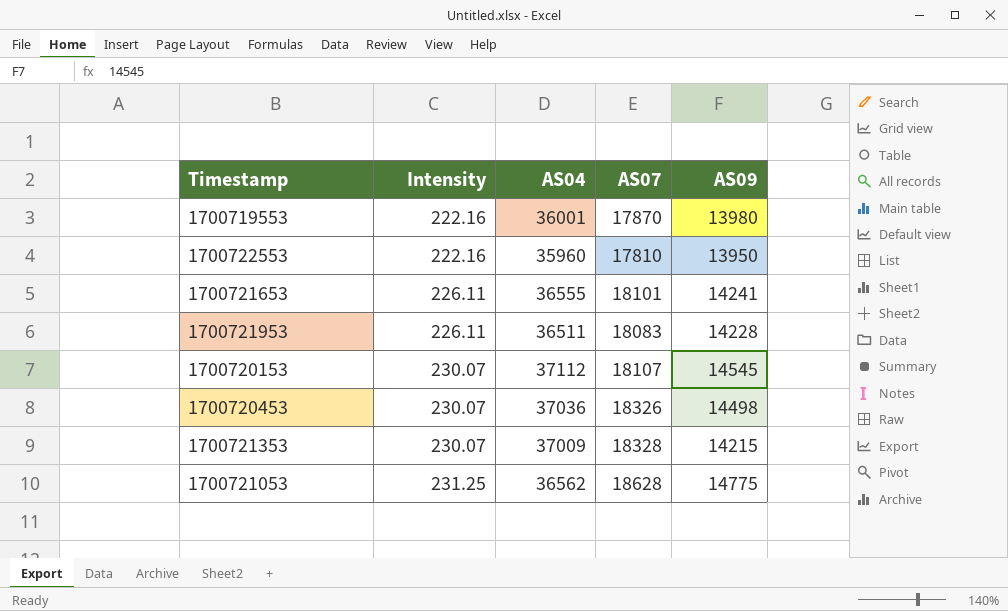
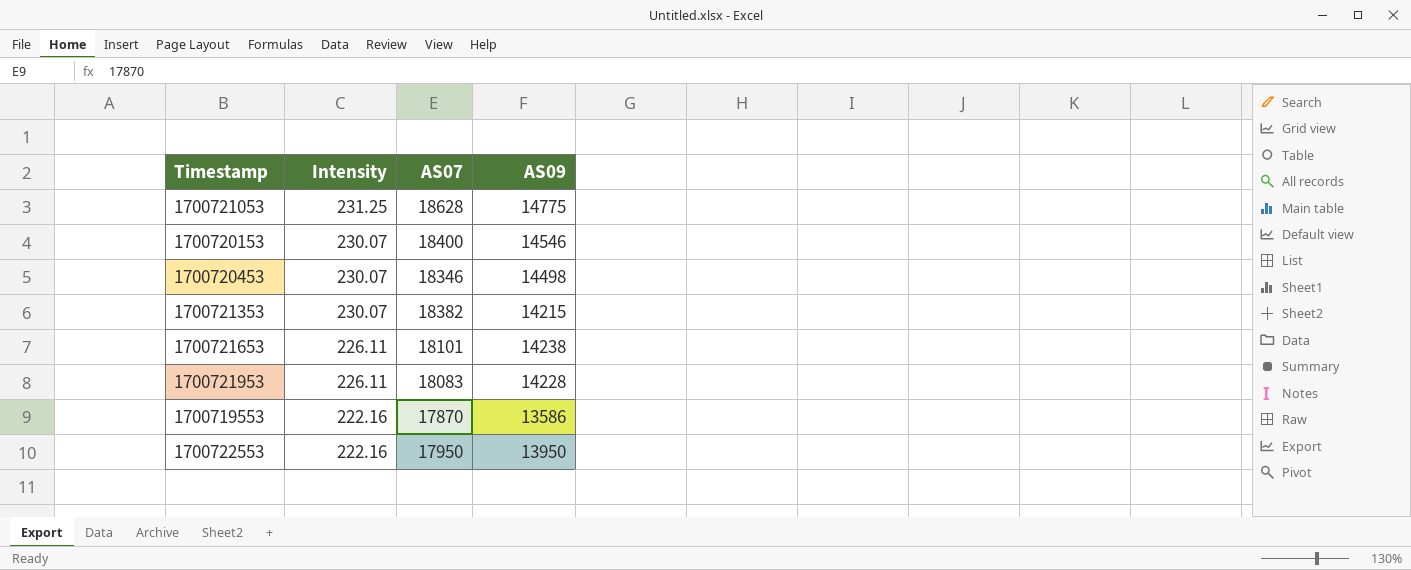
row order: Intensity ascending -> Intensity descending
column AS04 | position: 3 -> none
1700720153 | AS07: 18107 -> 18400
1700720153 | AS09: 14545 -> 14546
1700720453 | AS07: 18326 -> 18346
1700721353 | AS07: 18328 -> 18382
1700721653 | AS09: 14241 -> 14238
1700719553 | AS09: 13980 -> 13586
1700722553 | AS07: 17810 -> 17950

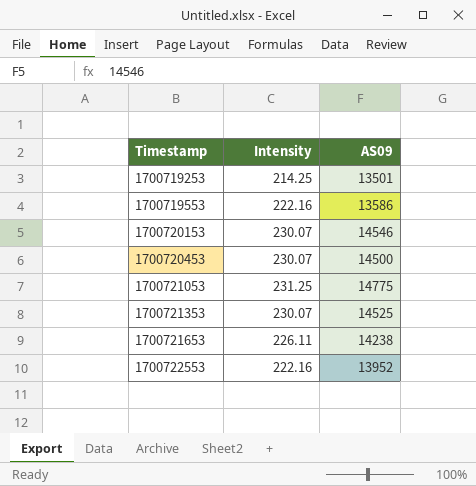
row order: Intensity descending -> Timestamp ascending
column AS07 | position: 3 -> none
row 1700721953: 226.11 | 18083 | 14228 -> none
row 1700719253: none -> 214.25 | 13501
1700720453 | AS09: 14498 -> 14500
1700721353 | AS09: 14215 -> 14525
1700722553 | AS09: 13950 -> 13952

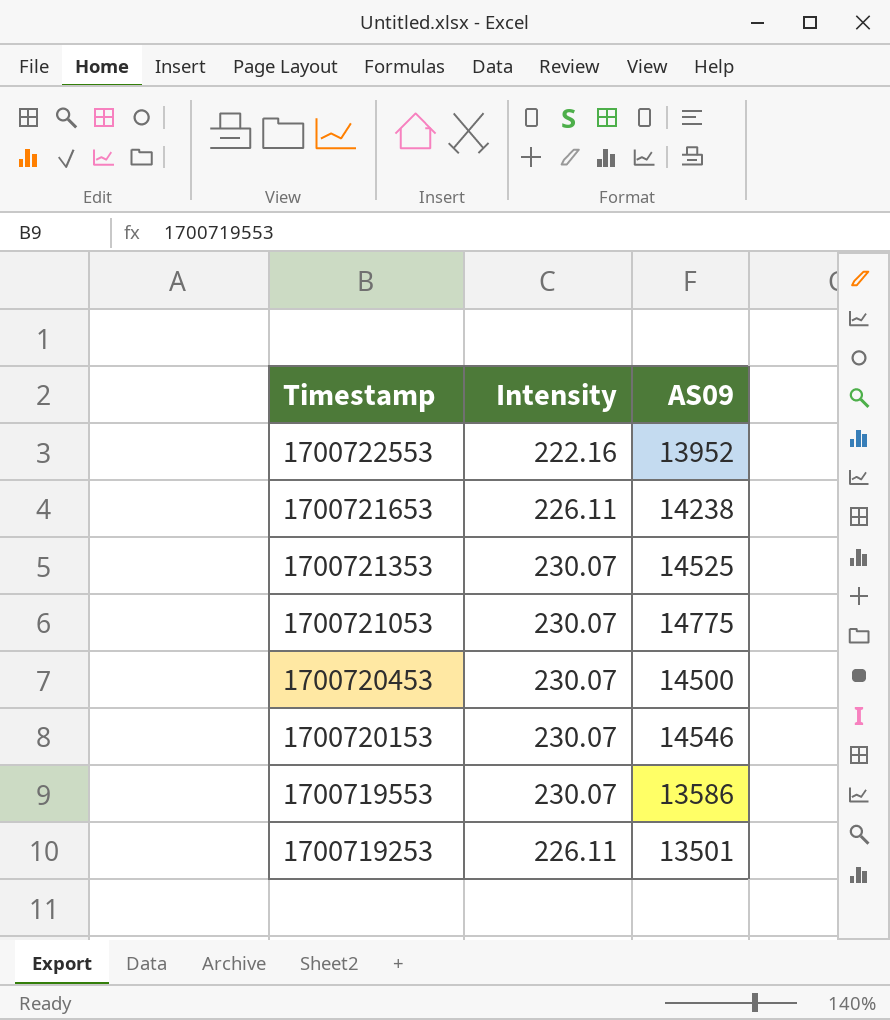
row order: Timestamp ascending -> Timestamp descending
1700721053 | Intensity: 231.25 -> 230.07
1700719553 | Intensity: 222.16 -> 230.07
1700719253 | Intensity: 214.25 -> 226.11

